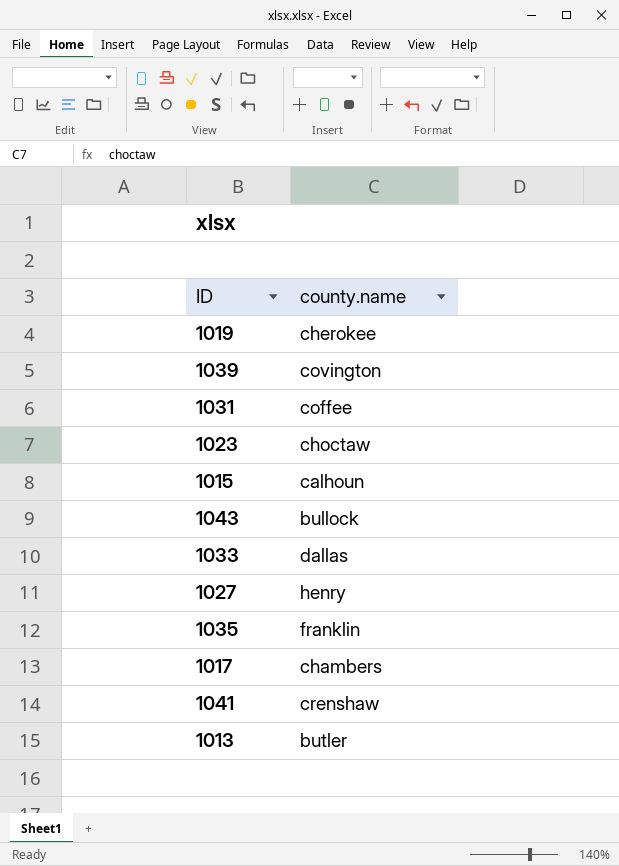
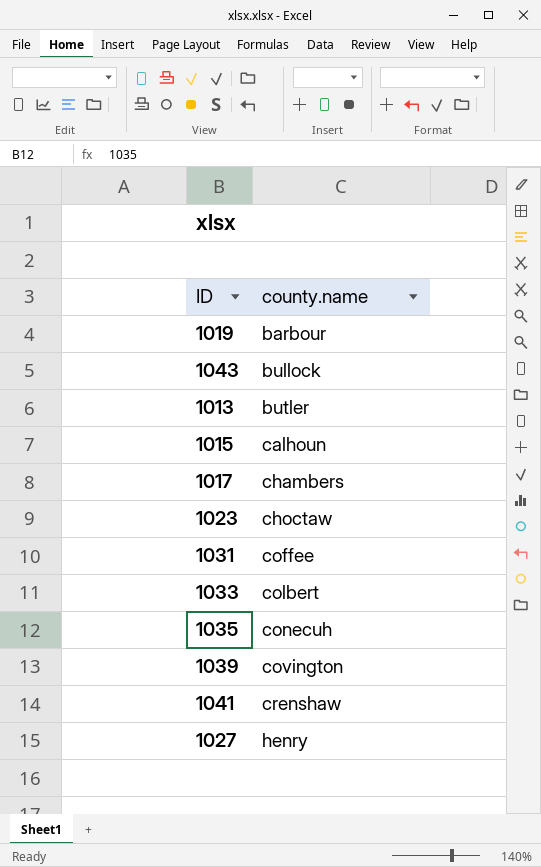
row order: none -> county.name ascending
1019 | county.name: cherokee -> barbour
1033 | county.name: dallas -> colbert
1035 | county.name: franklin -> conecuh

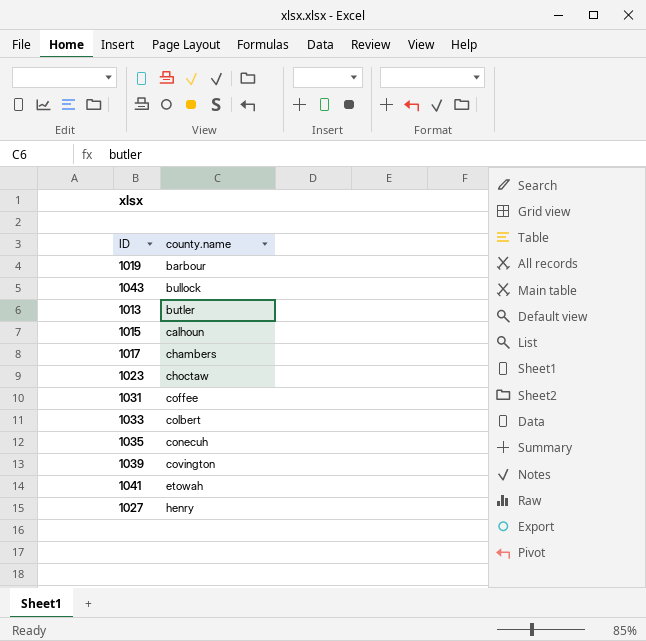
1041 | county.name: crenshaw -> etowah

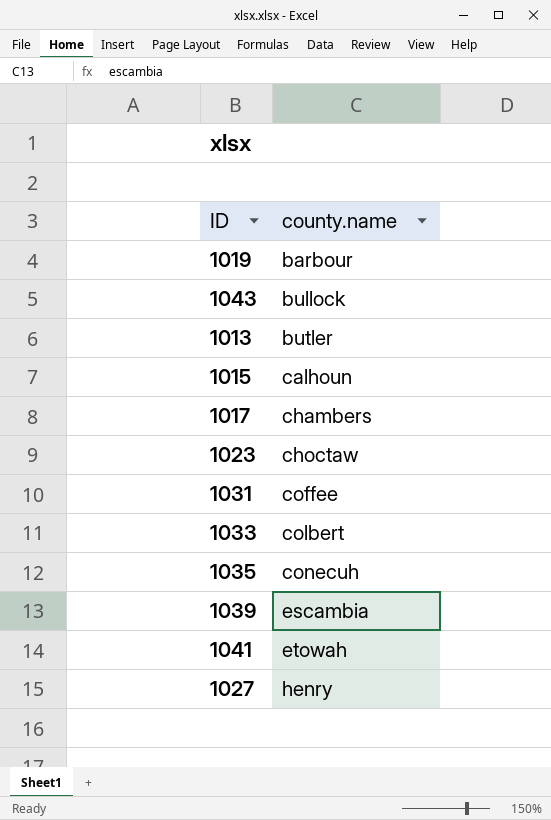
1039 | county.name: covington -> escambia

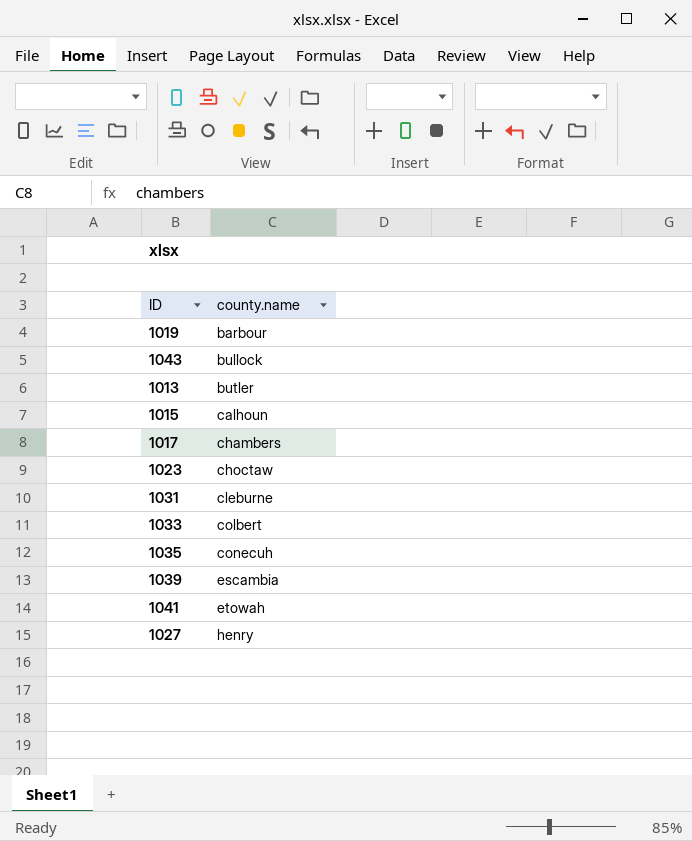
1031 | county.name: coffee -> cleburne

